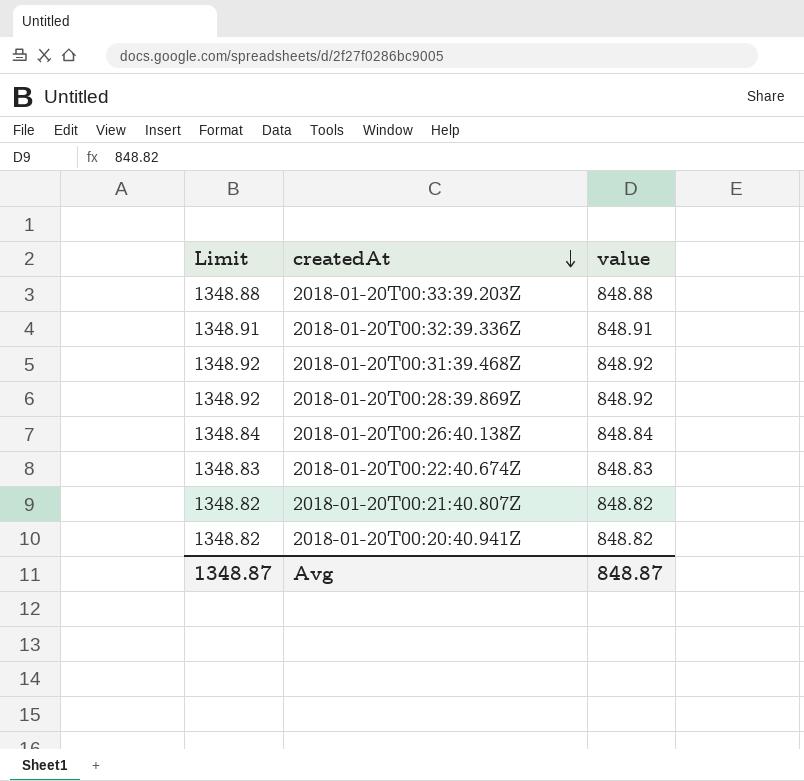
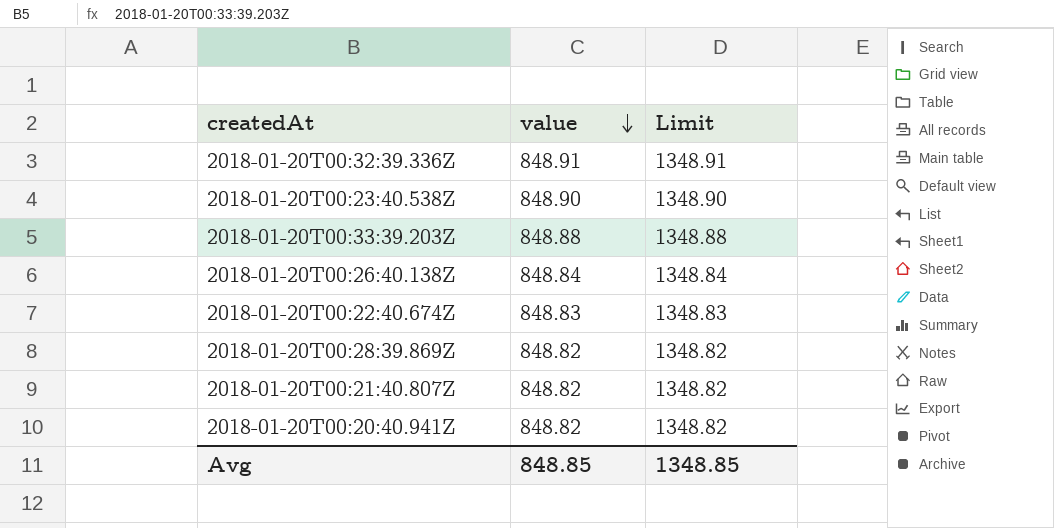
row order: createdAt descending -> value descending
column Limit | position: 1 -> 3
row 2018-01-20T00:31:39.468Z: 1348.92 | 848.92 -> none
row 2018-01-20T00:23:40.538Z: none -> 848.90 | 1348.90
2018-01-20T00:28:39.869Z | value: 848.92 -> 848.82
2018-01-20T00:28:39.869Z | Limit: 1348.92 -> 1348.82
Avg | value: 848.87 -> 848.85
Avg | Limit: 1348.87 -> 1348.85

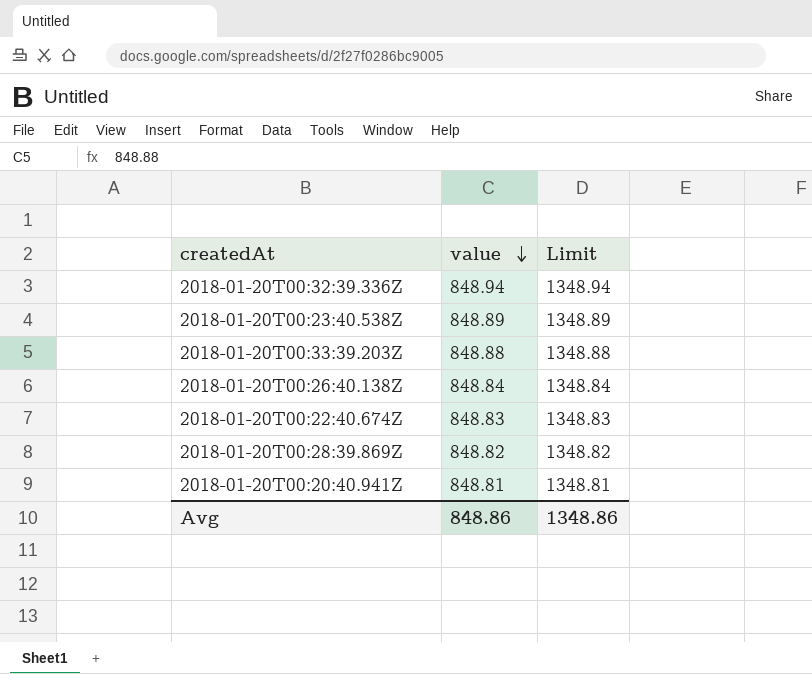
row 2018-01-20T00:21:40.807Z: 848.82 | 1348.82 -> none
2018-01-20T00:32:39.336Z | value: 848.91 -> 848.94
2018-01-20T00:32:39.336Z | Limit: 1348.91 -> 1348.94
2018-01-20T00:23:40.538Z | value: 848.90 -> 848.89
2018-01-20T00:23:40.538Z | Limit: 1348.90 -> 1348.89
2018-01-20T00:20:40.941Z | value: 848.82 -> 848.81
2018-01-20T00:20:40.941Z | Limit: 1348.82 -> 1348.81
Avg | value: 848.85 -> 848.86
Avg | Limit: 1348.85 -> 1348.86

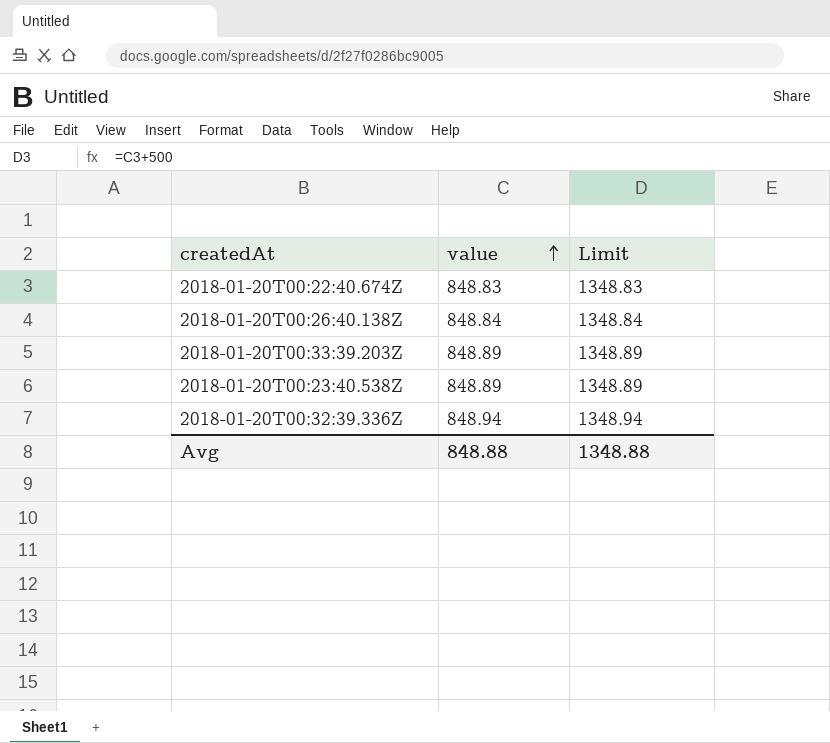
row order: value descending -> value ascending
row 2018-01-20T00:28:39.869Z: 848.82 | 1348.82 -> none
row 2018-01-20T00:20:40.941Z: 848.81 | 1348.81 -> none
2018-01-20T00:33:39.203Z | value: 848.88 -> 848.89
2018-01-20T00:33:39.203Z | Limit: 1348.88 -> 1348.89
Avg | value: 848.86 -> 848.88
Avg | Limit: 1348.86 -> 1348.88

